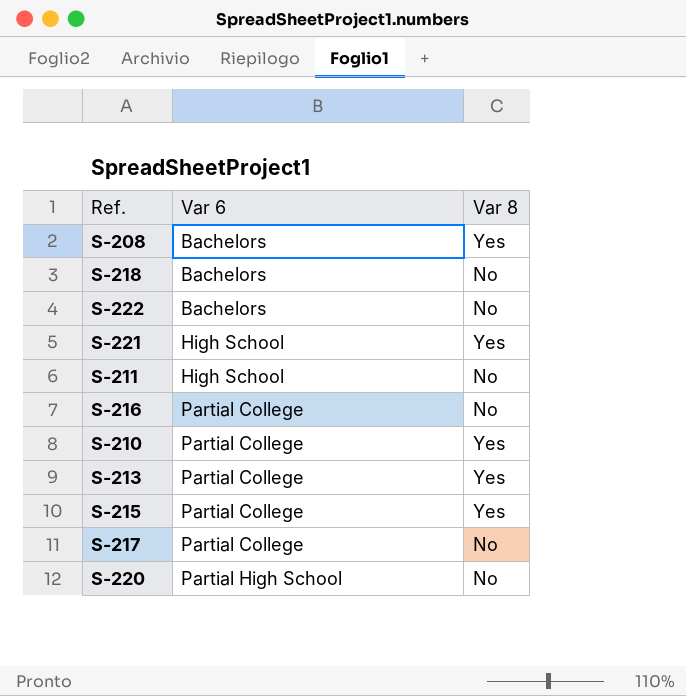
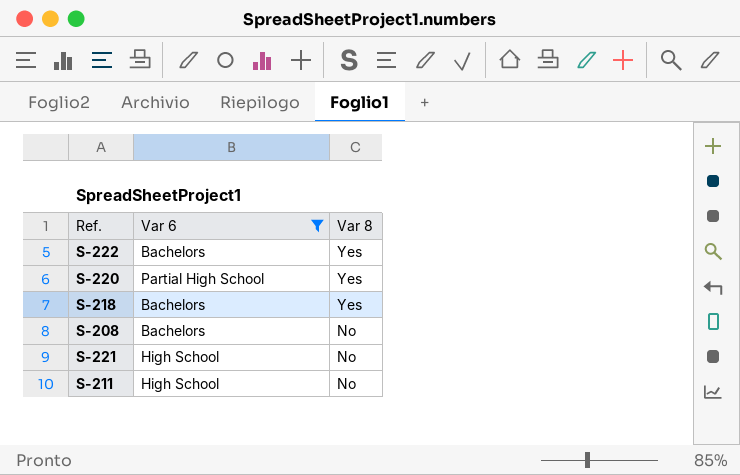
filter: none -> Var 6 != Partial College
row order: Var 6 ascending -> Var 8 descending
S-222 | Var 8: No -> Yes
S-220 | Var 8: No -> Yes
S-218 | Var 8: No -> Yes
S-208 | Var 8: Yes -> No
S-221 | Var 8: Yes -> No

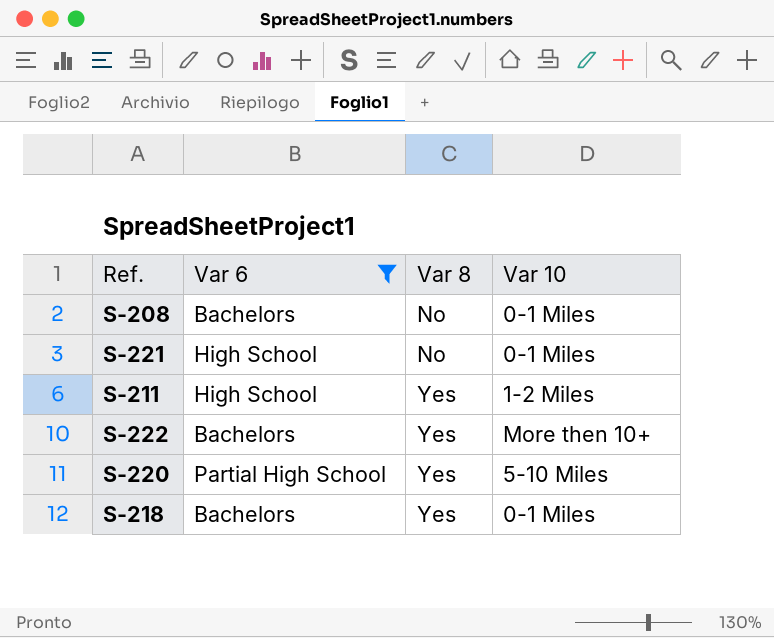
row order: Var 8 descending -> Var 8 ascending
column Var 10 | position: none -> 4
S-211 | Var 8: No -> Yes

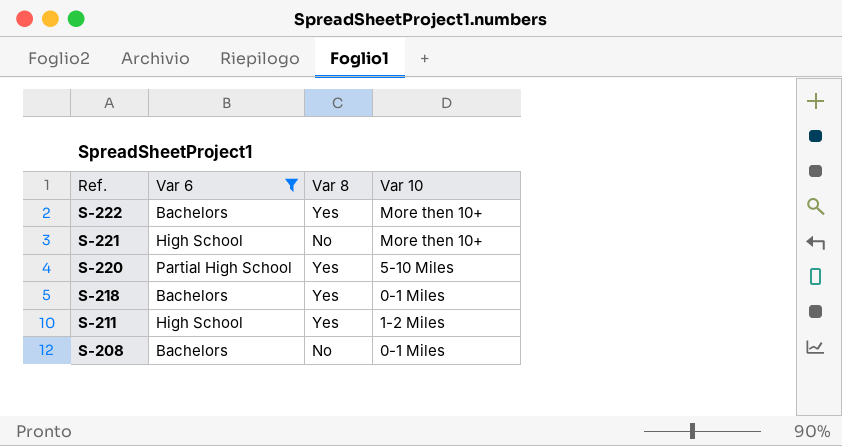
row order: Var 8 ascending -> Ref. descending
S-221 | Var 10: 0-1 Miles -> More then 10+

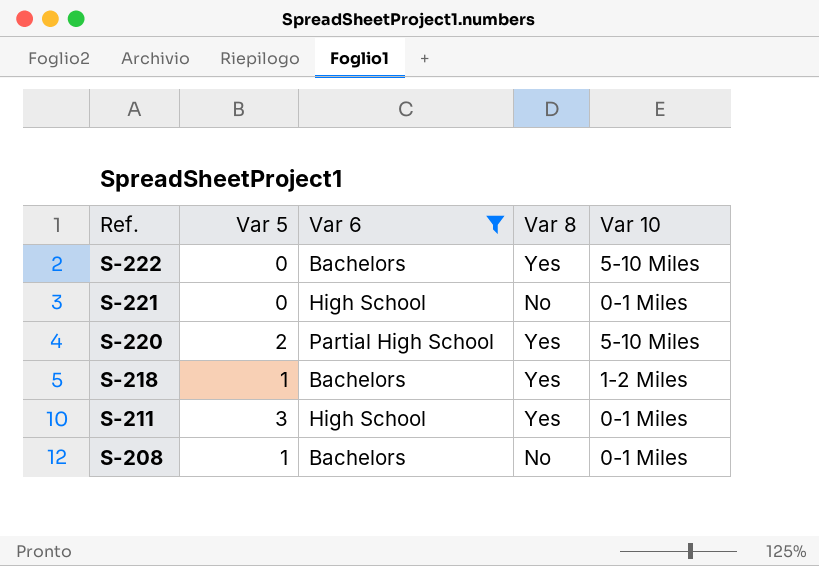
column Var 5 | position: none -> 2
S-222 | Var 10: More then 10+ -> 5-10 Miles
S-221 | Var 10: More then 10+ -> 0-1 Miles
S-218 | Var 10: 0-1 Miles -> 1-2 Miles
S-211 | Var 10: 1-2 Miles -> 0-1 Miles

